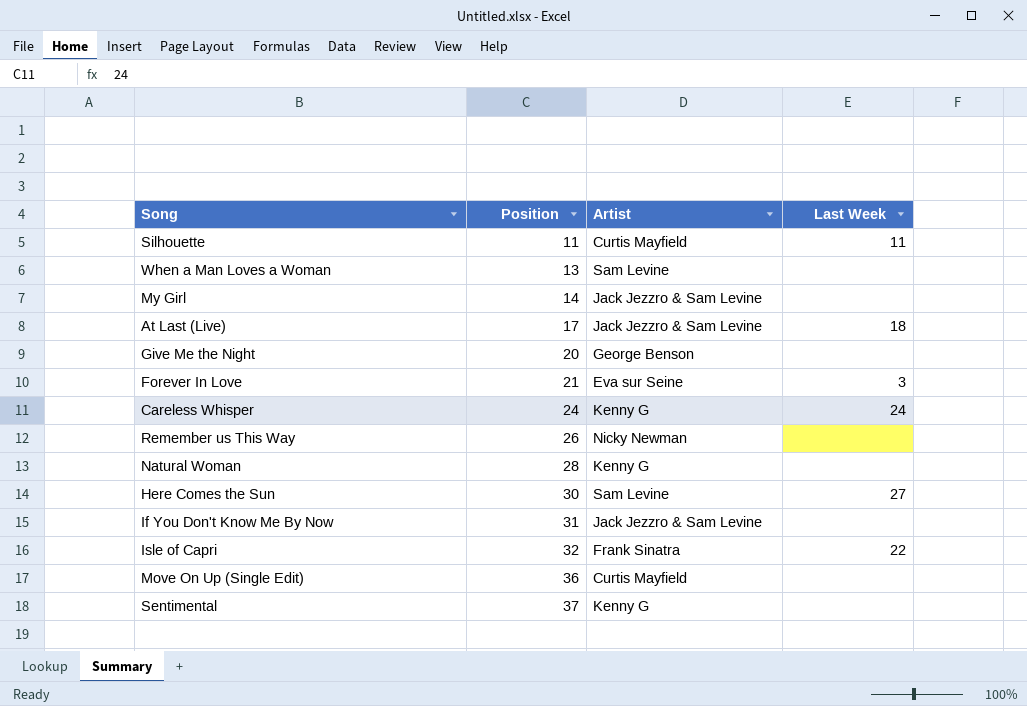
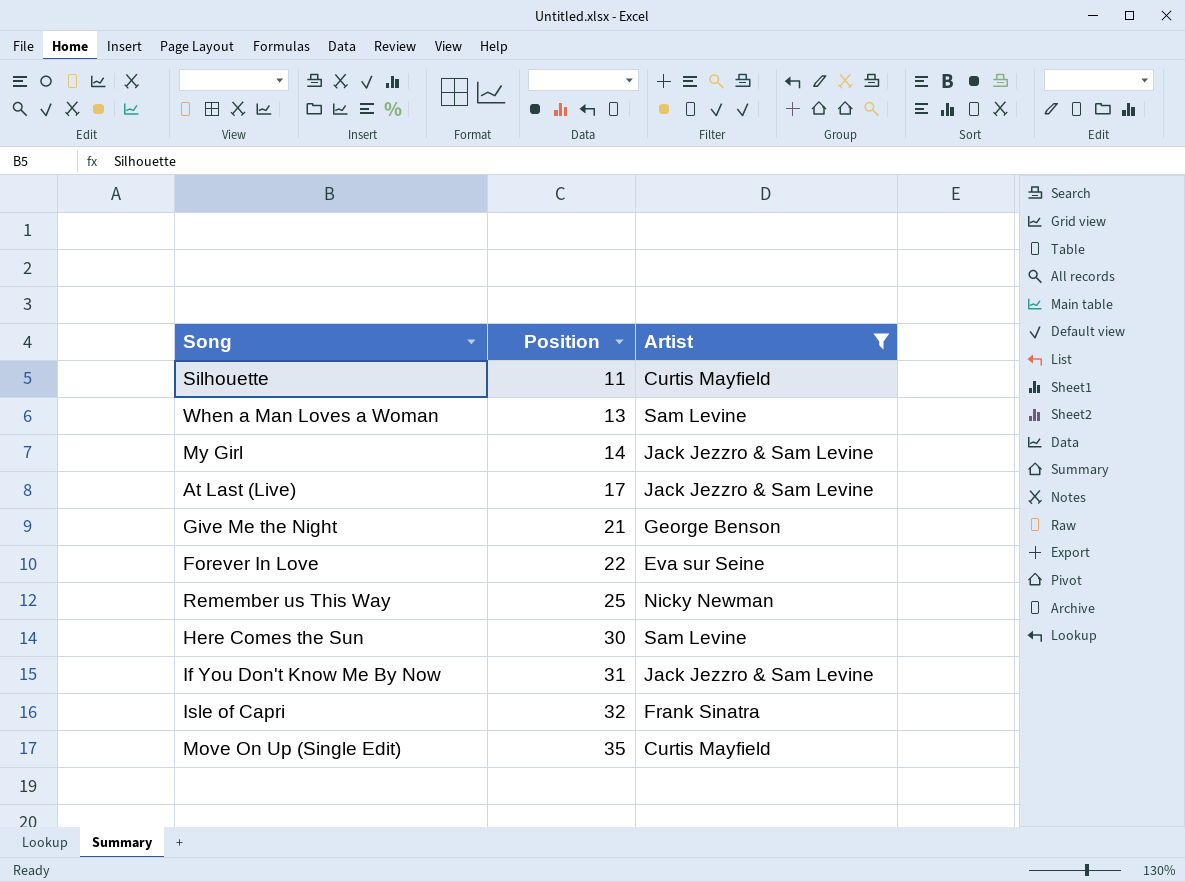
filter: none -> Artist != Kenny G
column Last Week | position: 4 -> none
Give Me the Night | Position: 20 -> 21
Forever In Love | Position: 21 -> 22
Remember us This Way | Position: 26 -> 25
Move On Up (Single Edit) | Position: 36 -> 35

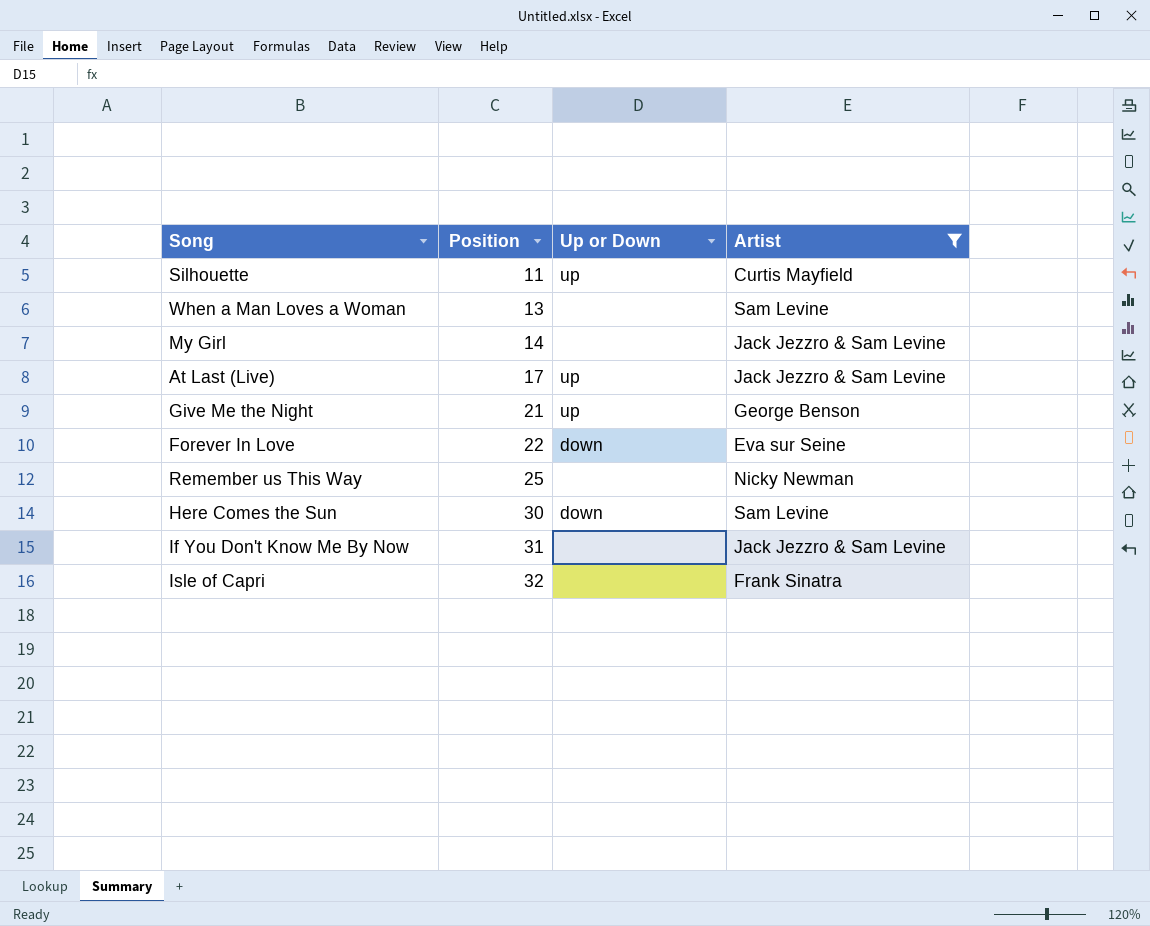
column Up or Down | position: none -> 3
row Move On Up (Single Edit): 35 | Curtis Mayfield -> none

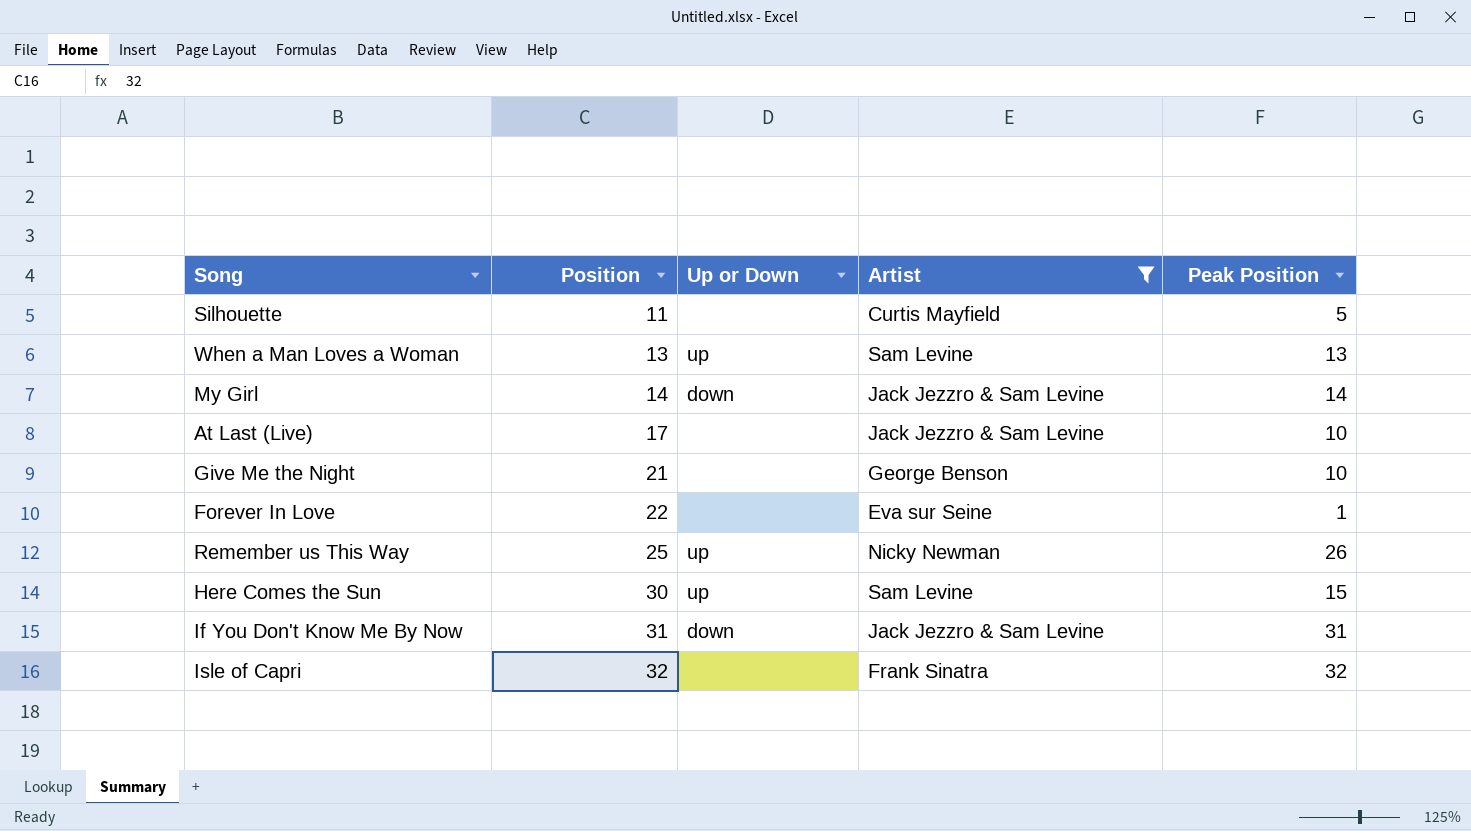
column Peak Position | position: none -> 5
Silhouette | Up or Down: up -> none
When a Man Loves a Woman | Up or Down: none -> up
My Girl | Up or Down: none -> down
At Last (Live) | Up or Down: up -> none
Give Me the Night | Up or Down: up -> none
Forever In Love | Up or Down: down -> none
Remember us This Way | Up or Down: none -> up
Here Comes the Sun | Up or Down: down -> up
If You Don't Know Me By Now | Up or Down: none -> down

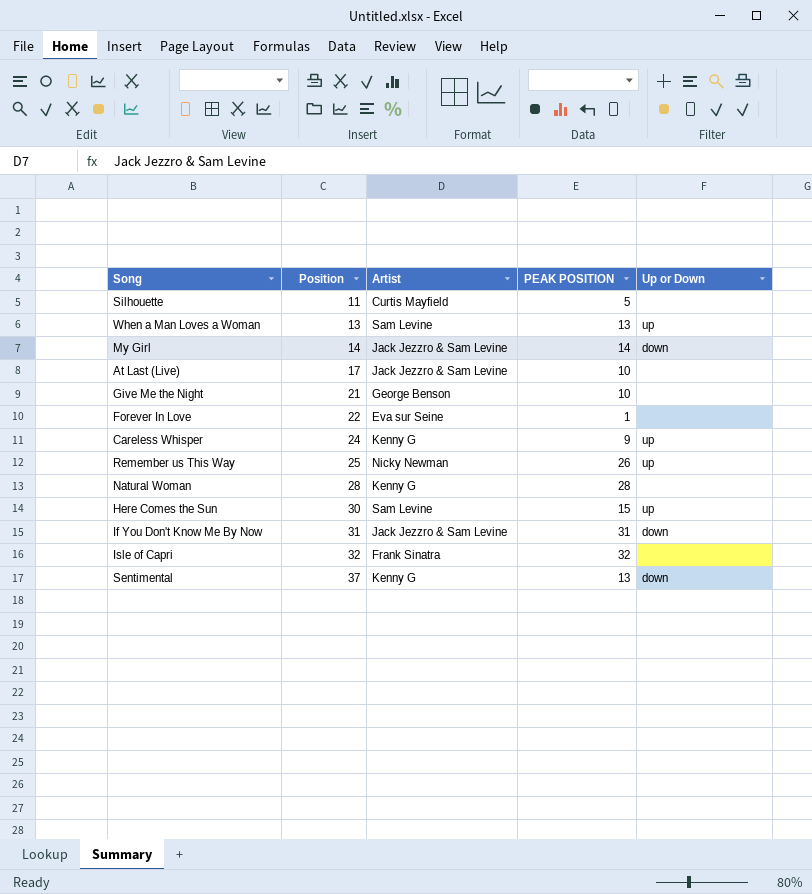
filter: Artist != Kenny G -> none
column name: Peak Position -> PEAK POSITION
column Up or Down | position: 3 -> 5

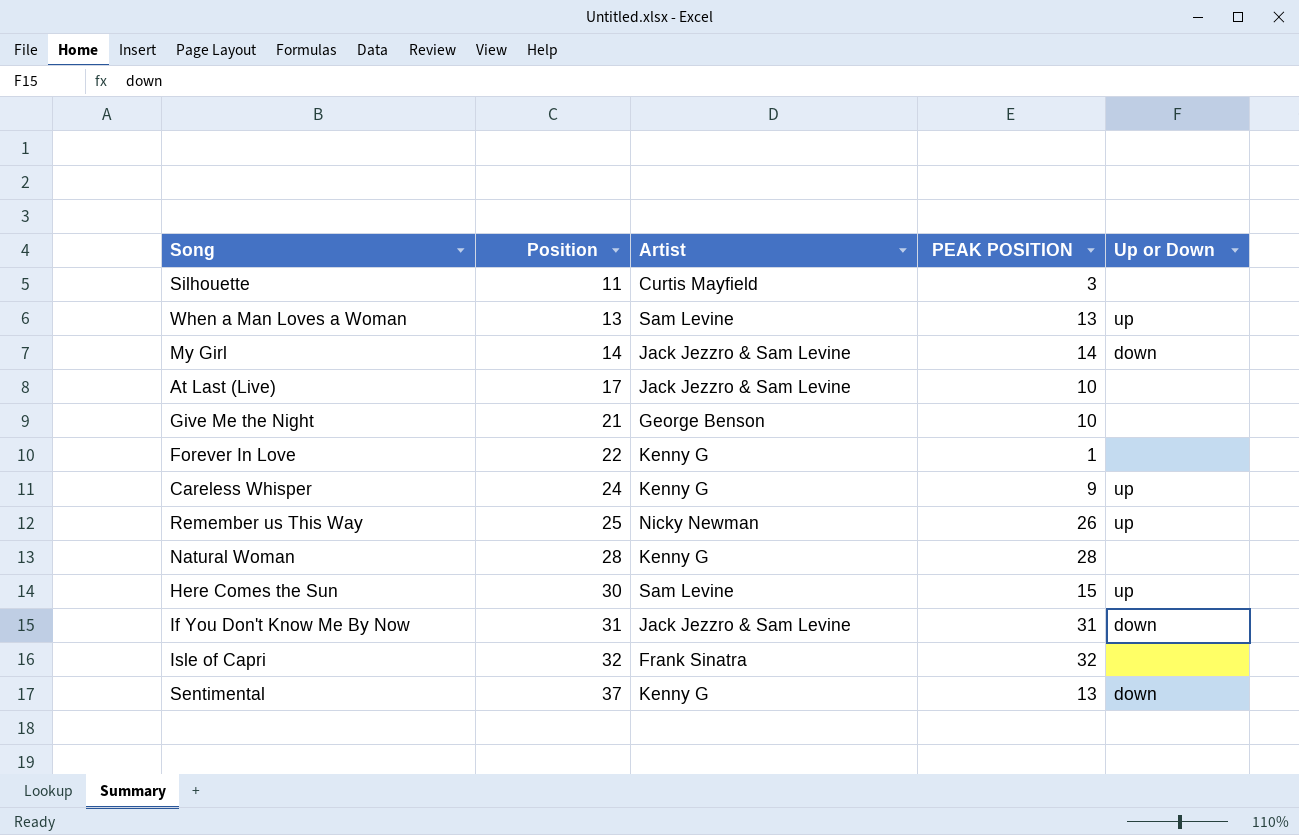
Silhouette | PEAK POSITION: 5 -> 3
Forever In Love | Artist: Eva sur Seine -> Kenny G

